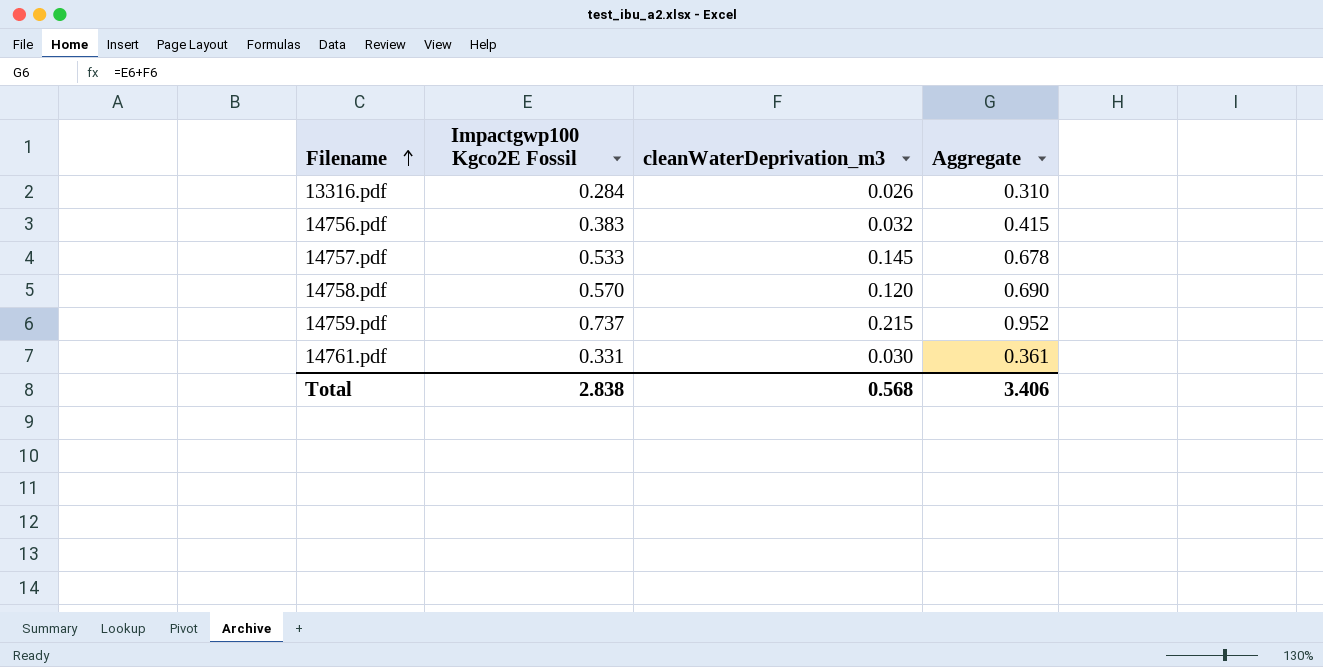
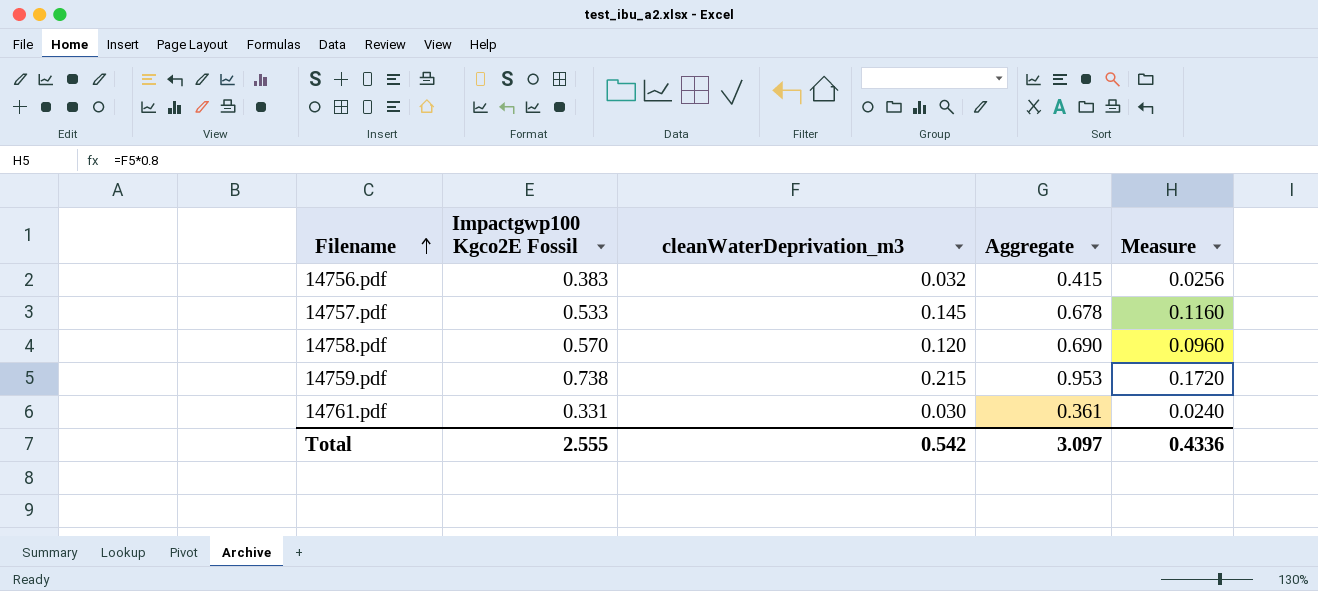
column Measure | formula: none -> [cleanWaterDeprivation_m3] * 0.8
row 13316.pdf: 0.284 | 0.026 | 0.310 -> none
14759.pdf | Impactgwp100 Kgco2E Fossil: 0.737 -> 0.738
14759.pdf | Aggregate: 0.952 -> 0.953
Total | Impactgwp100 Kgco2E Fossil: 2.838 -> 2.555
Total | cleanWaterDeprivation_m3: 0.568 -> 0.542
Total | Aggregate: 3.406 -> 3.097

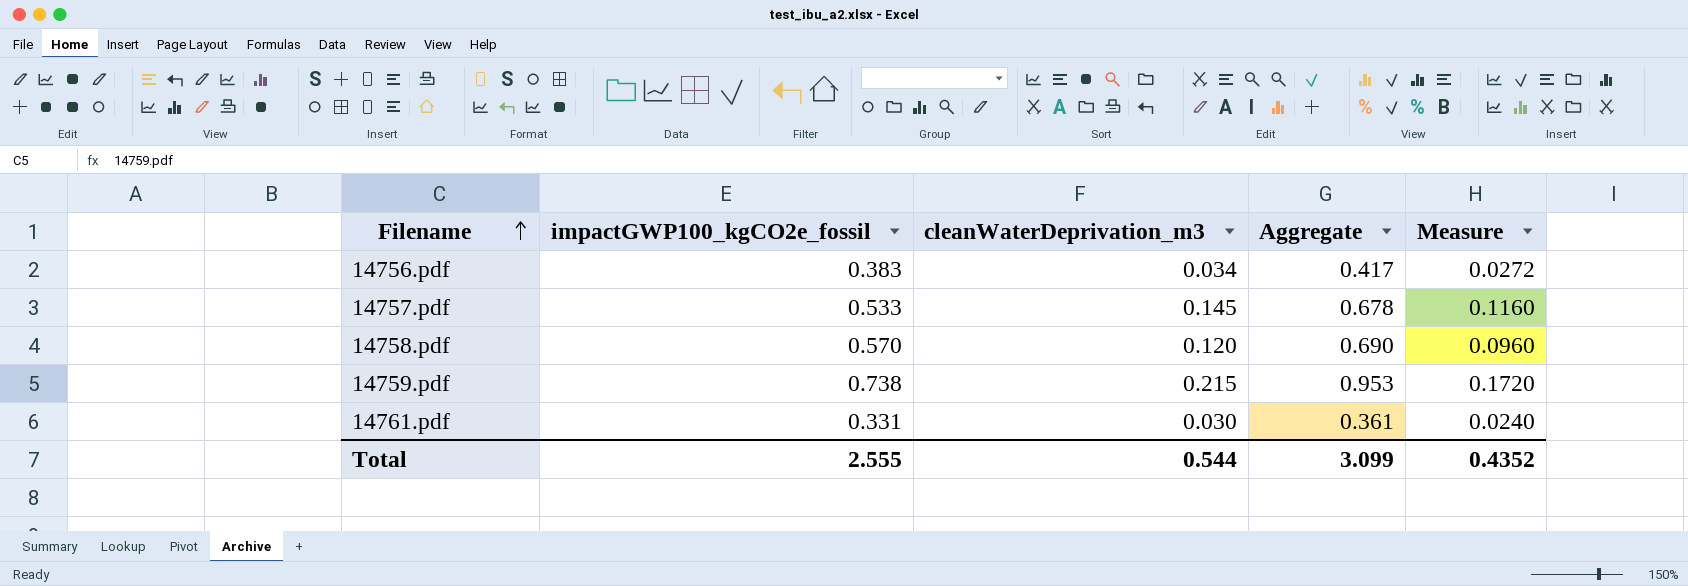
column name: Impactgwp100 Kgco2E Fossil -> impactGWP100_kgCO2e_fossil
14756.pdf | cleanWaterDeprivation_m3: 0.032 -> 0.034
14756.pdf | Aggregate: 0.415 -> 0.417
14756.pdf | Measure: 0.0256 -> 0.0272
Total | cleanWaterDeprivation_m3: 0.542 -> 0.544
Total | Aggregate: 3.097 -> 3.099
Total | Measure: 0.4336 -> 0.4352

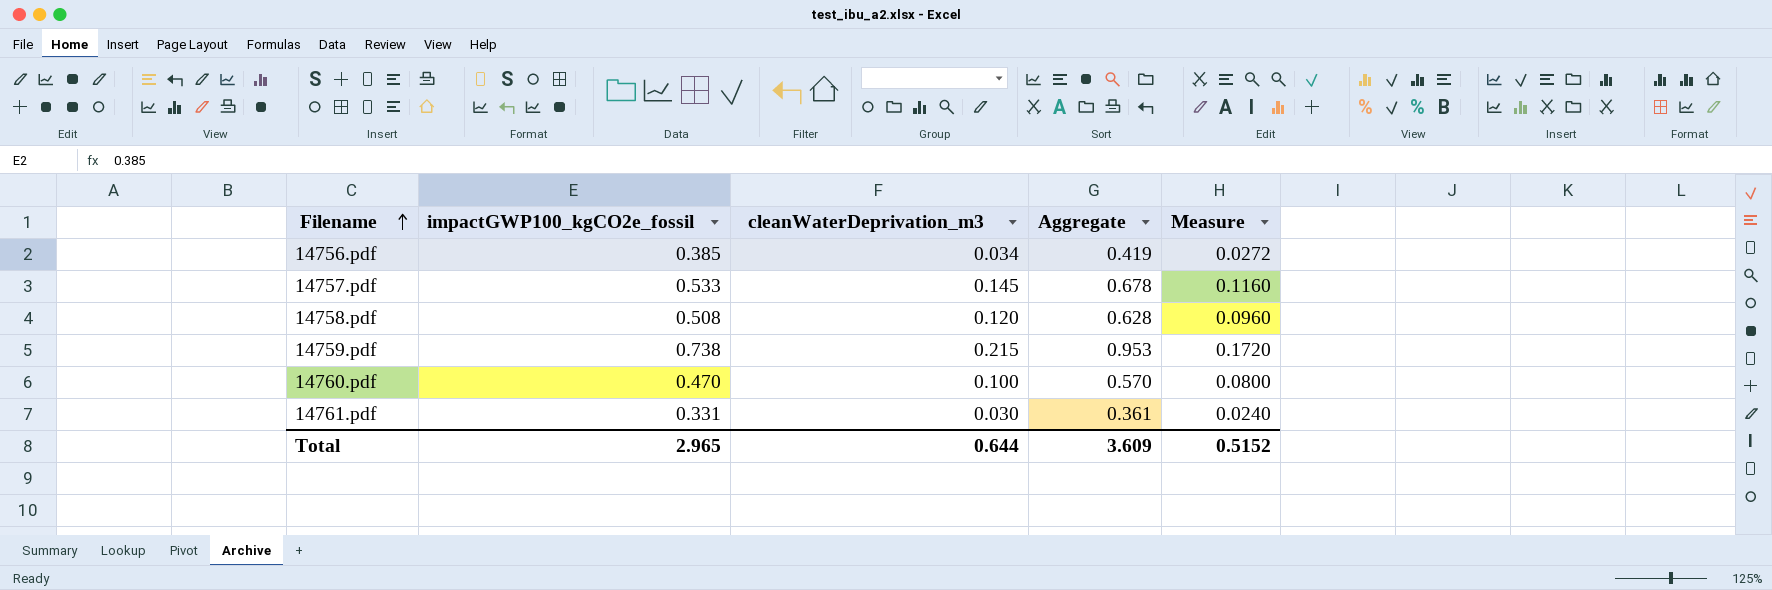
14756.pdf | impactGWP100_kgCO2e_fossil: 0.383 -> 0.385
14756.pdf | Aggregate: 0.417 -> 0.419
14758.pdf | impactGWP100_kgCO2e_fossil: 0.570 -> 0.508
14758.pdf | Aggregate: 0.690 -> 0.628
row 14760.pdf: none -> 0.470 | 0.100 | 0.570 | 0.0800
Total | impactGWP100_kgCO2e_fossil: 2.555 -> 2.965
Total | cleanWaterDeprivation_m3: 0.544 -> 0.644
Total | Aggregate: 3.099 -> 3.609
Total | Measure: 0.4352 -> 0.5152

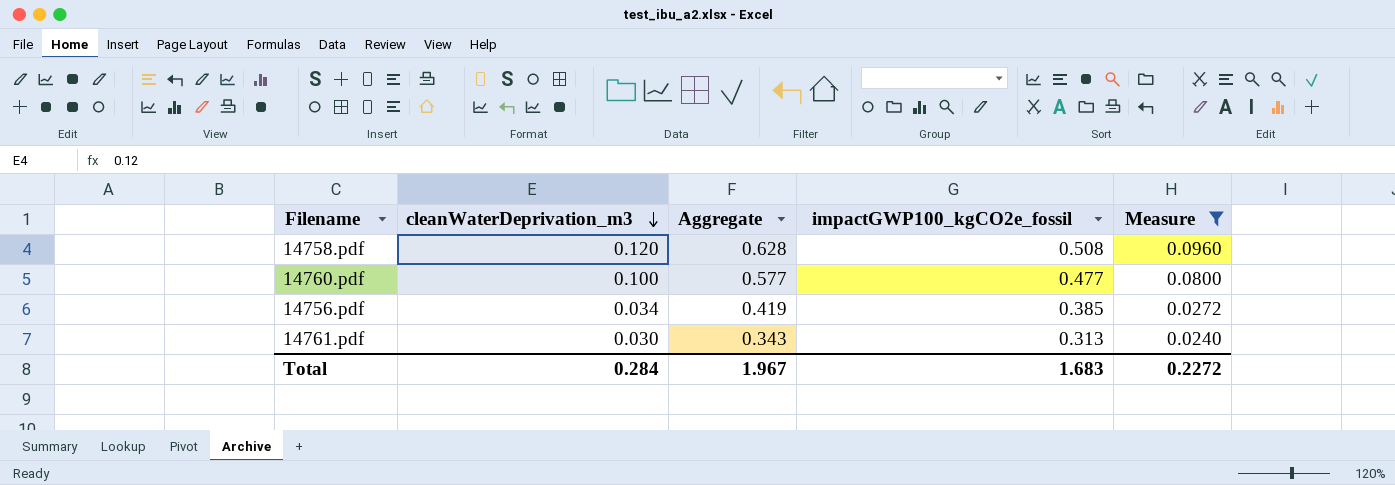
filter: none -> Measure <= 0.0960
row order: Filename ascending -> cleanWaterDeprivation_m3 descending
column impactGWP100_kgCO2e_fossil | position: 2 -> 4
14760.pdf | Aggregate: 0.570 -> 0.577
14760.pdf | impactGWP100_kgCO2e_fossil: 0.470 -> 0.477
14761.pdf | Aggregate: 0.361 -> 0.343
14761.pdf | impactGWP100_kgCO2e_fossil: 0.331 -> 0.313
Total | cleanWaterDeprivation_m3: 0.644 -> 0.284
Total | Aggregate: 3.609 -> 1.967
Total | impactGWP100_kgCO2e_fossil: 2.965 -> 1.683
Total | Measure: 0.5152 -> 0.2272

